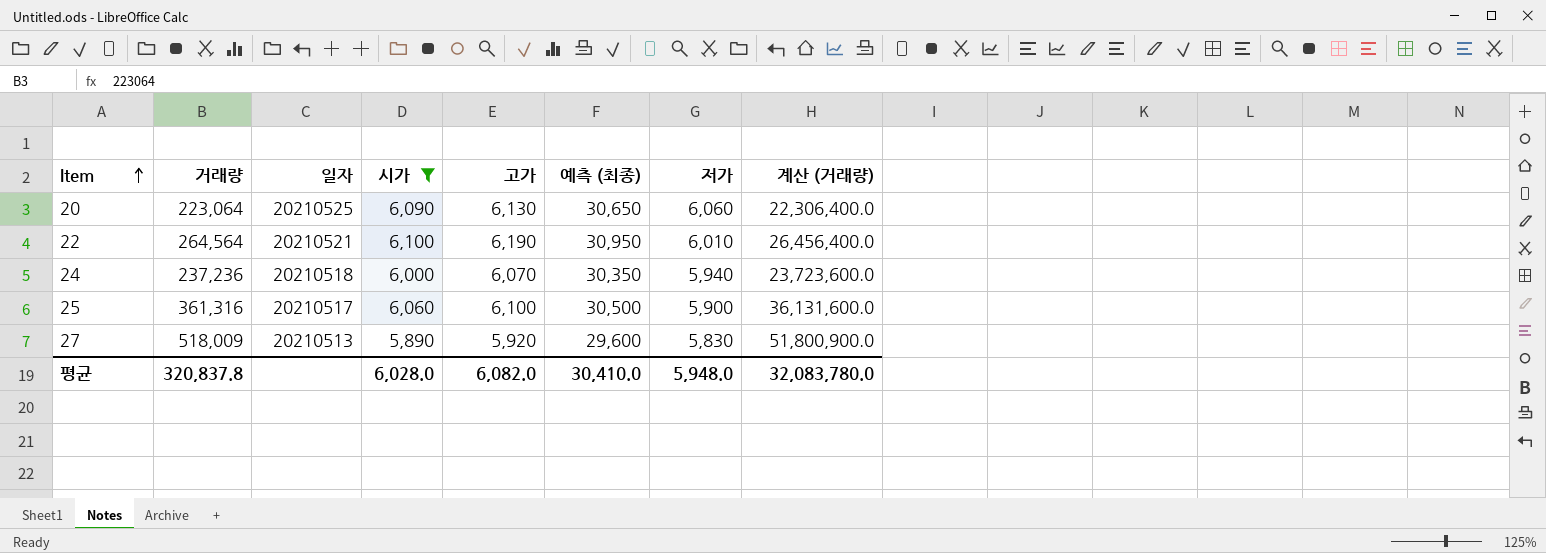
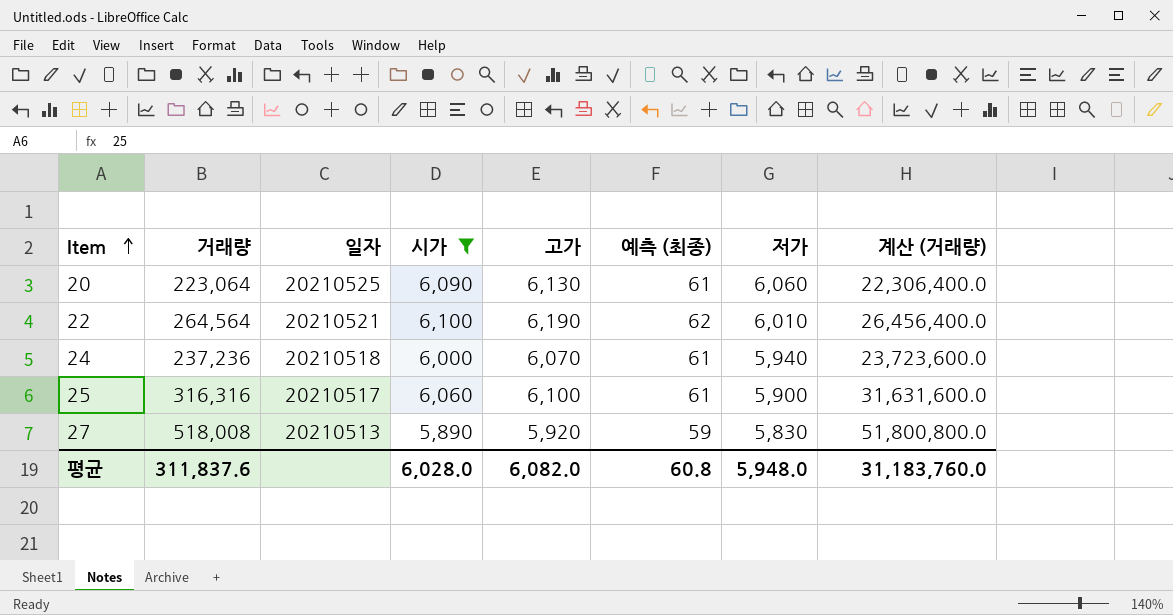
column 예측 (최종) | formula: [고가] * 5 -> [고가] * 0.01
25 | 거래량: 361,316 -> 316,316
25 | 계산 (거래량): 36,131,600.0 -> 31,631,600.0
27 | 거래량: 518,009 -> 518,008
27 | 계산 (거래량): 51,800,900.0 -> 51,800,800.0
평균 | 거래량: 320,837.8 -> 311,837.6
평균 | 예측 (최종): 30,410.0 -> 60.8
평균 | 계산 (거래량): 32,083,780.0 -> 31,183,760.0

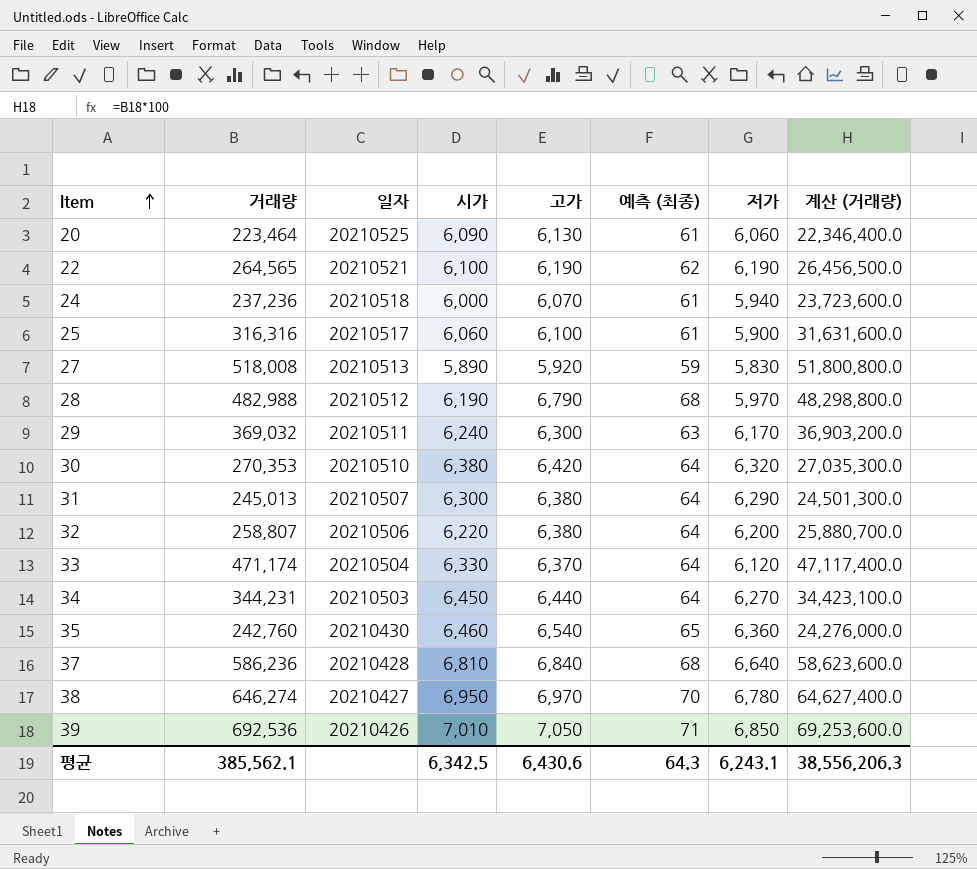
filter: 시가 <= 6,100 -> none
20 | 거래량: 223,064 -> 223,464
20 | 계산 (거래량): 22,306,400.0 -> 22,346,400.0
22 | 거래량: 264,564 -> 264,565
22 | 저가: 6,010 -> 6,190
22 | 계산 (거래량): 26,456,400.0 -> 26,456,500.0
평균 | 거래량: 311,837.6 -> 385,562.1
평균 | 시가: 6,028.0 -> 6,342.5
평균 | 고가: 6,082.0 -> 6,430.6
평균 | 예측 (최종): 60.8 -> 64.3
평균 | 저가: 5,948.0 -> 6,243.1
평균 | 계산 (거래량): 31,183,760.0 -> 38,556,206.3

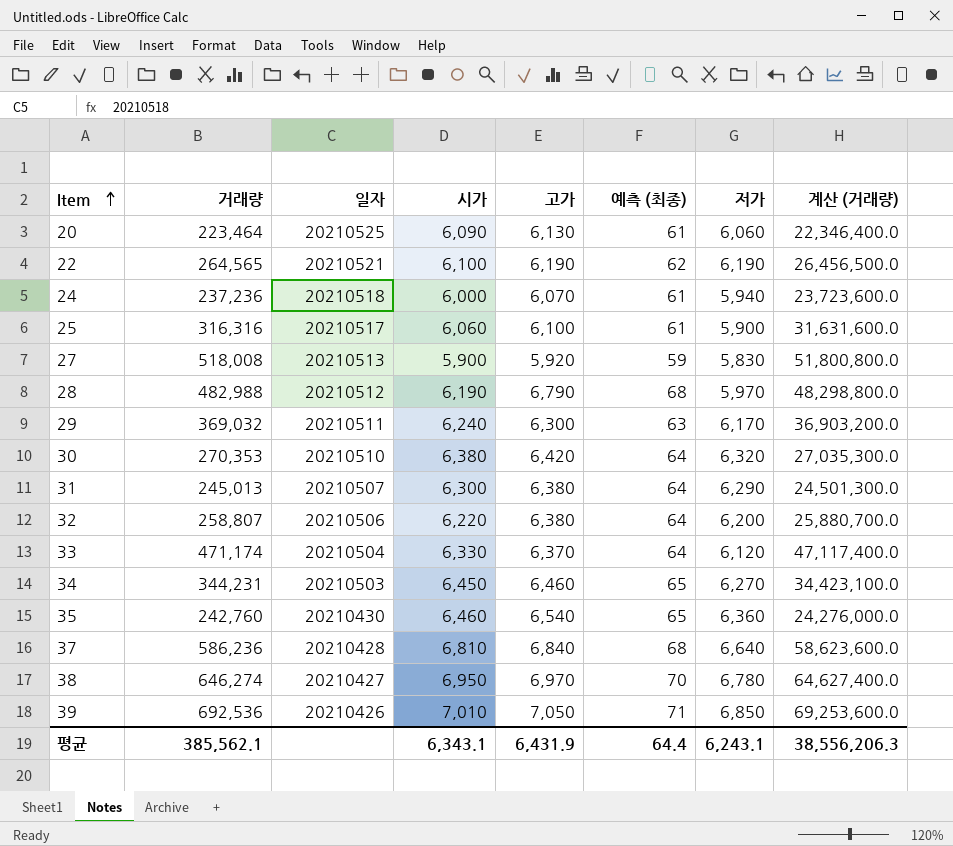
27 | 시가: 5,890 -> 5,900
34 | 고가: 6,440 -> 6,460
34 | 예측 (최종): 64 -> 65
평균 | 시가: 6,342.5 -> 6,343.1
평균 | 고가: 6,430.6 -> 6,431.9
평균 | 예측 (최종): 64.3 -> 64.4

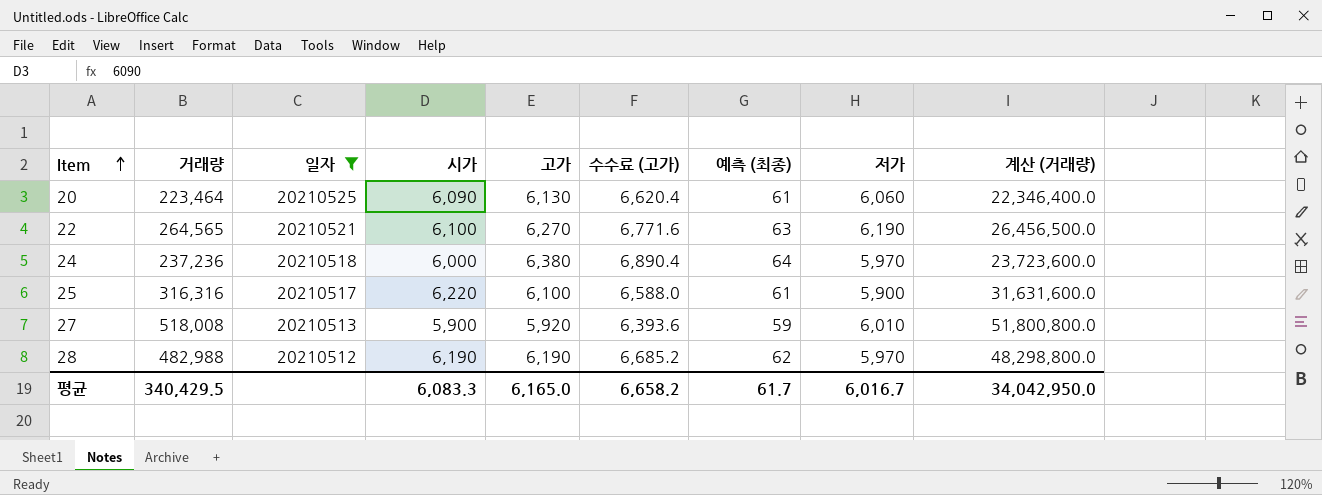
filter: none -> 일자 >= 20210512
column 수수료 (고가) | formula: none -> [고가] * 1.08
22 | 고가: 6,190 -> 6,270
22 | 예측 (최종): 62 -> 63
24 | 고가: 6,070 -> 6,380
24 | 예측 (최종): 61 -> 64
24 | 저가: 5,940 -> 5,970
25 | 시가: 6,060 -> 6,220
27 | 저가: 5,830 -> 6,010
28 | 고가: 6,790 -> 6,190
28 | 예측 (최종): 68 -> 62
평균 | 거래량: 385,562.1 -> 340,429.5
평균 | 시가: 6,343.1 -> 6,083.3
평균 | 고가: 6,431.9 -> 6,165.0
평균 | 예측 (최종): 64.4 -> 61.7
평균 | 저가: 6,243.1 -> 6,016.7
평균 | 계산 (거래량): 38,556,206.3 -> 34,042,950.0

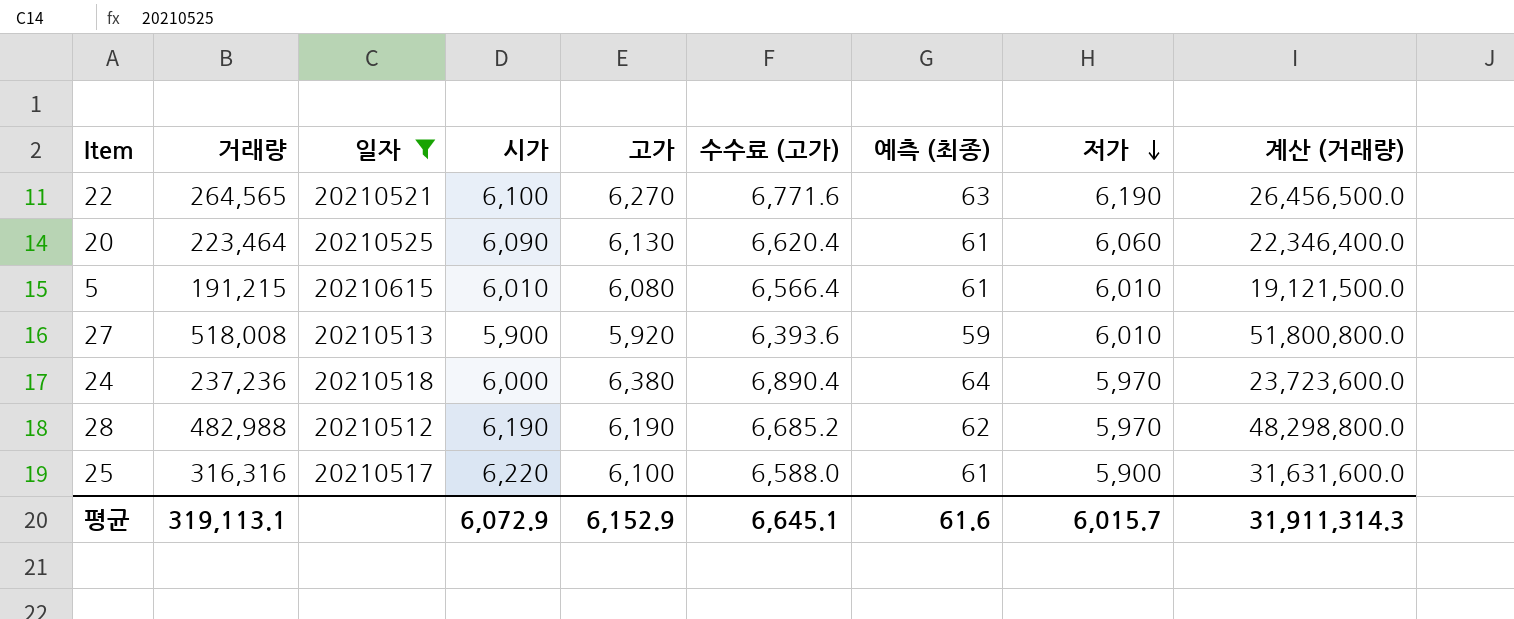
row order: Item ascending -> 저가 descending
row 5: none -> 191,215 | 20210615 | 6,010 | 6,080 | 6,566.4 | 61 | 6,010 | 19,121,500.0
평균 | 거래량: 340,429.5 -> 319,113.1
평균 | 시가: 6,083.3 -> 6,072.9
평균 | 고가: 6,165.0 -> 6,152.9
평균 | 수수료 (고가): 6,658.2 -> 6,645.1
평균 | 예측 (최종): 61.7 -> 61.6
평균 | 저가: 6,016.7 -> 6,015.7
평균 | 계산 (거래량): 34,042,950.0 -> 31,911,314.3

